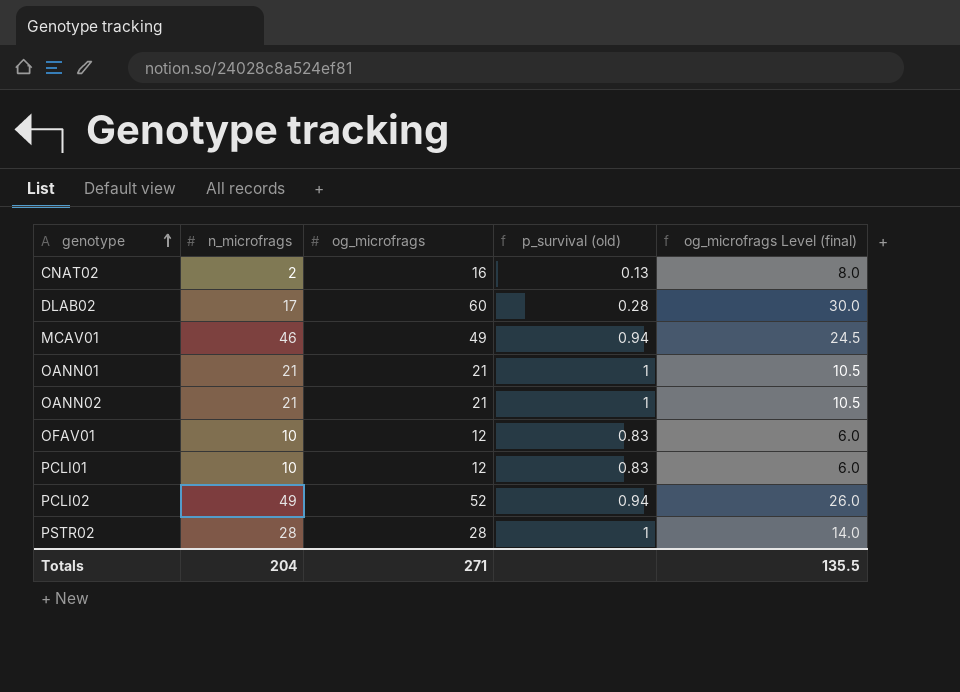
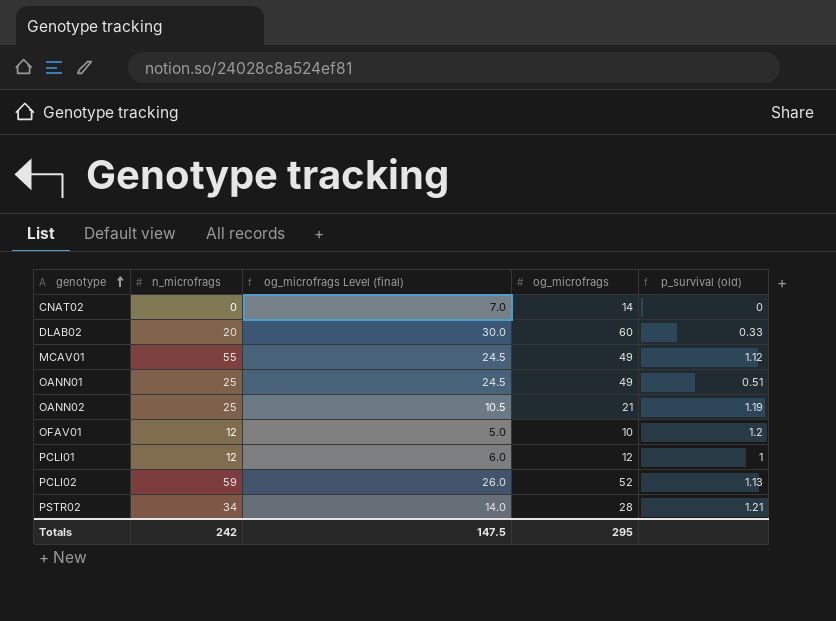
column og_microfrags Level (final) | position: 5 -> 3
CNAT02 | n_microfrags: 2 -> 0
CNAT02 | og_microfrags Level (final): 8.0 -> 7.0
CNAT02 | og_microfrags: 16 -> 14
CNAT02 | p_survival (old): 0.13 -> 0
DLAB02 | n_microfrags: 17 -> 20
DLAB02 | p_survival (old): 0.28 -> 0.33
MCAV01 | n_microfrags: 46 -> 55
MCAV01 | p_survival (old): 0.94 -> 1.12
OANN01 | n_microfrags: 21 -> 25
OANN01 | og_microfrags Level (final): 10.5 -> 24.5
OANN01 | og_microfrags: 21 -> 49
OANN01 | p_survival (old): 1 -> 0.51
OANN02 | n_microfrags: 21 -> 25
OANN02 | p_survival (old): 1 -> 1.19
OFAV01 | n_microfrags: 10 -> 12
OFAV01 | og_microfrags Level (final): 6.0 -> 5.0
OFAV01 | og_microfrags: 12 -> 10
OFAV01 | p_survival (old): 0.83 -> 1.2
PCLI01 | n_microfrags: 10 -> 12
PCLI01 | p_survival (old): 0.83 -> 1
PCLI02 | n_microfrags: 49 -> 59
PCLI02 | p_survival (old): 0.94 -> 1.13
PSTR02 | n_microfrags: 28 -> 34
PSTR02 | p_survival (old): 1 -> 1.21
Totals | n_microfrags: 204 -> 242
Totals | og_microfrags Level (final): 135.5 -> 147.5
Totals | og_microfrags: 271 -> 295

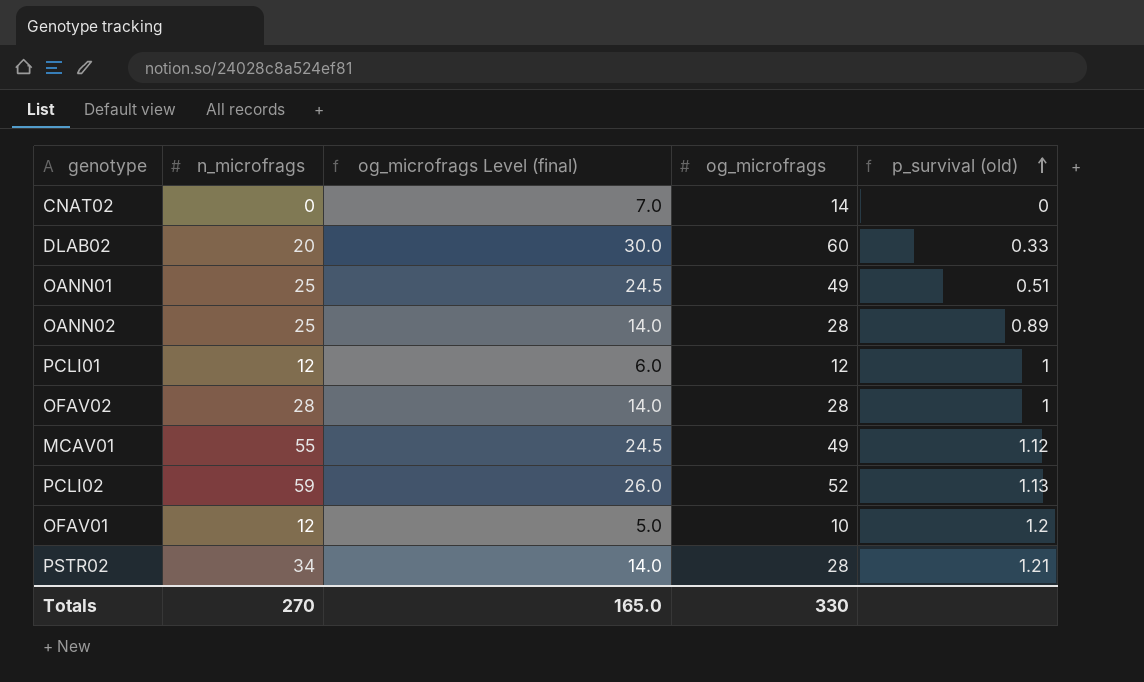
row order: genotype ascending -> p_survival (old) ascending
OANN02 | og_microfrags Level (final): 10.5 -> 14.0
OANN02 | og_microfrags: 21 -> 28
OANN02 | p_survival (old): 1.19 -> 0.89
row OFAV02: none -> 28 | 14.0 | 28 | 1
Totals | n_microfrags: 242 -> 270
Totals | og_microfrags Level (final): 147.5 -> 165.0
Totals | og_microfrags: 295 -> 330

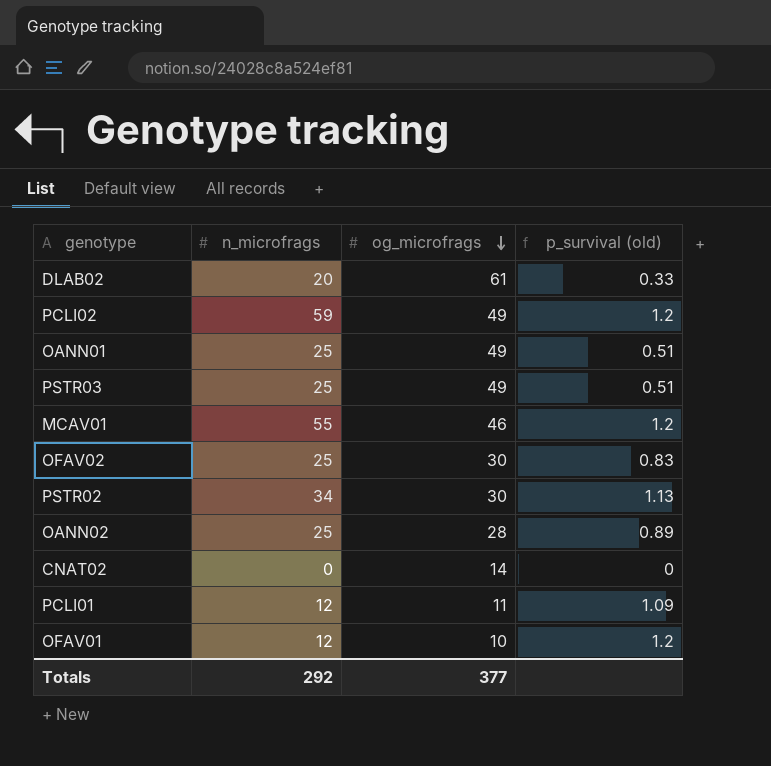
row order: p_survival (old) ascending -> og_microfrags descending
column og_microfrags Level (final) | formula: [og_microfrags] * 0.5 -> none
DLAB02 | og_microfrags: 60 -> 61
PCLI02 | og_microfrags: 52 -> 49
PCLI02 | p_survival (old): 1.13 -> 1.2
row PSTR03: none -> 25 | 49 | 0.51
MCAV01 | og_microfrags: 49 -> 46
MCAV01 | p_survival (old): 1.12 -> 1.2
OFAV02 | n_microfrags: 28 -> 25
OFAV02 | og_microfrags: 28 -> 30
OFAV02 | p_survival (old): 1 -> 0.83
PSTR02 | og_microfrags: 28 -> 30
PSTR02 | p_survival (old): 1.21 -> 1.13
PCLI01 | og_microfrags: 12 -> 11
PCLI01 | p_survival (old): 1 -> 1.09
Totals | n_microfrags: 270 -> 292
Totals | og_microfrags: 330 -> 377

